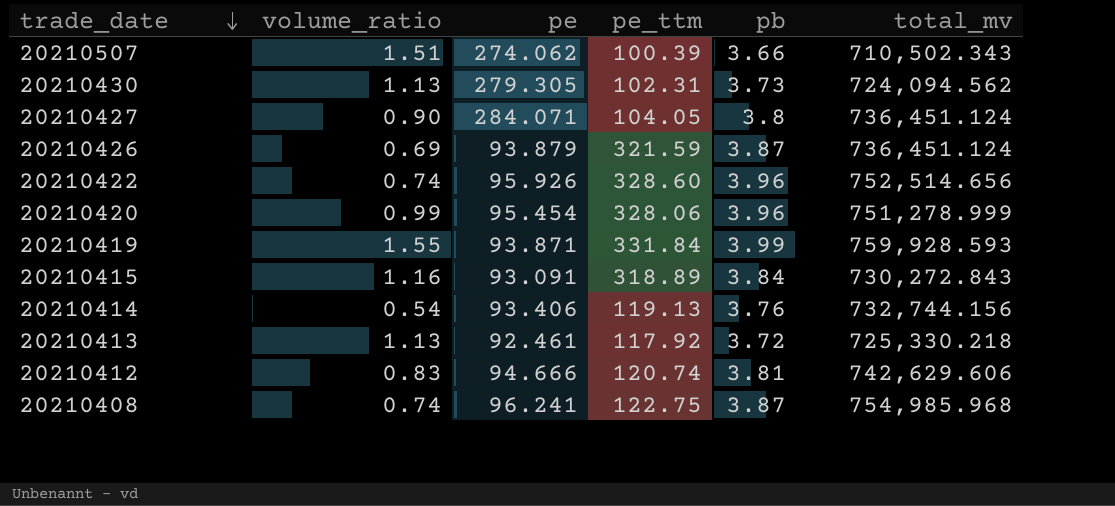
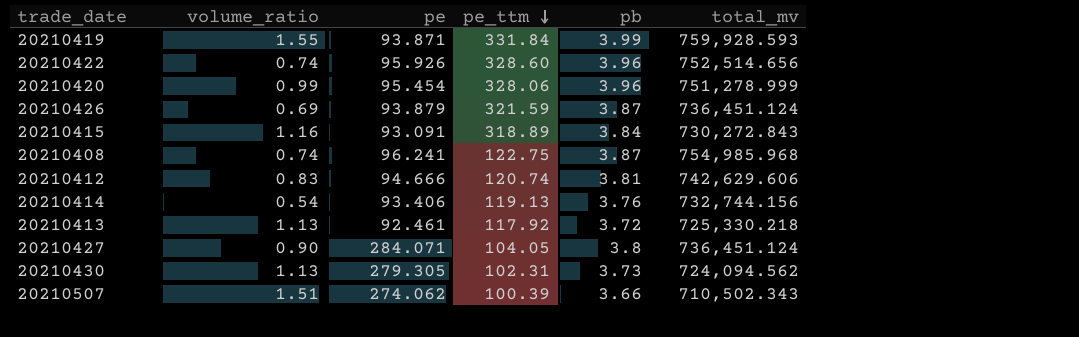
row order: trade_date descending -> pe_ttm descending

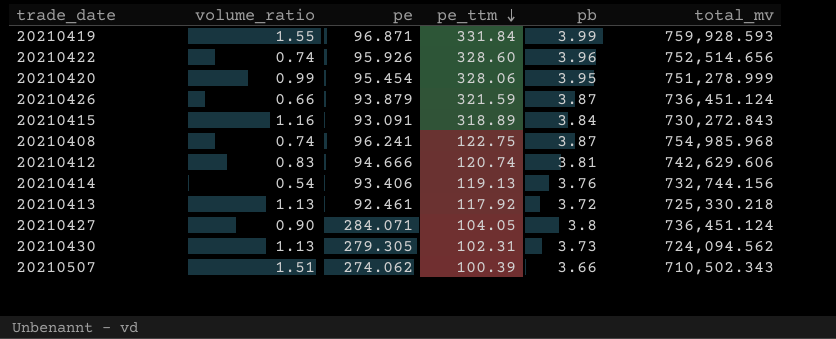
20210419 | pe: 93.871 -> 96.871
20210420 | pb: 3.96 -> 3.95
20210426 | volume_ratio: 0.69 -> 0.66

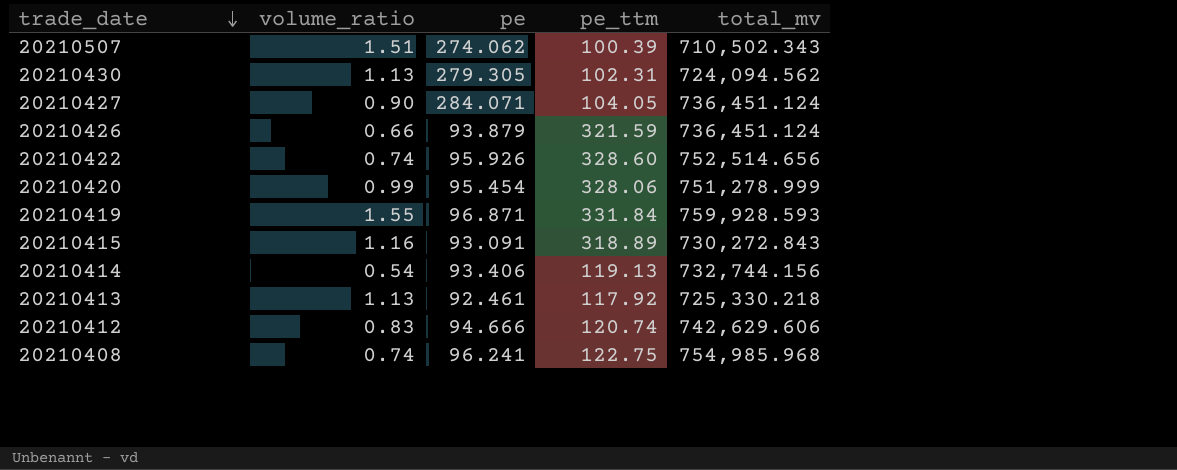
row order: pe_ttm descending -> trade_date descending
column pb | position: 5 -> none

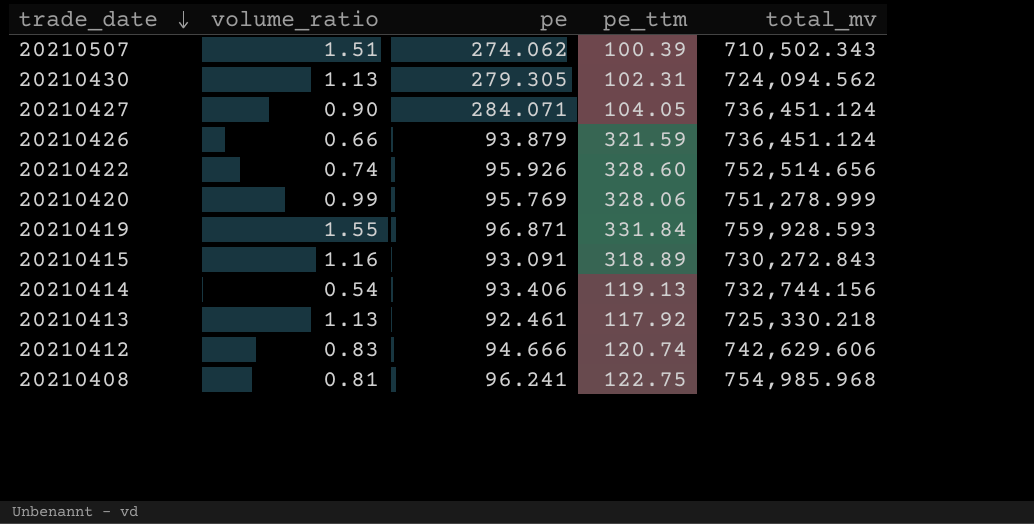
20210420 | pe: 95.454 -> 95.769
20210408 | volume_ratio: 0.74 -> 0.81

